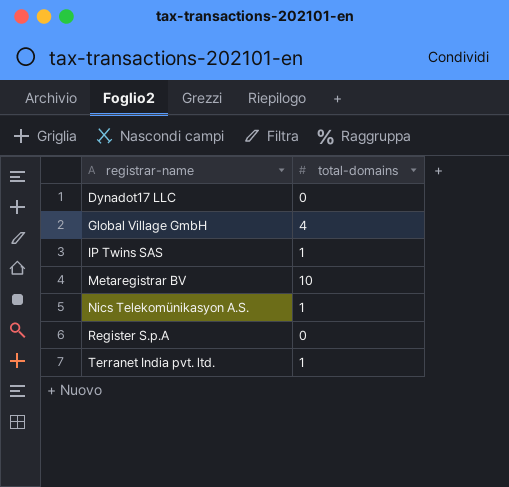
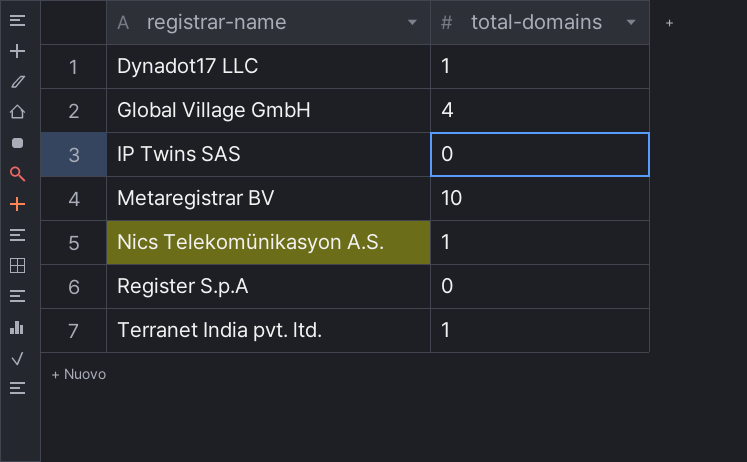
Dynadot17 LLC | total-domains: 0 -> 1
IP Twins SAS | total-domains: 1 -> 0

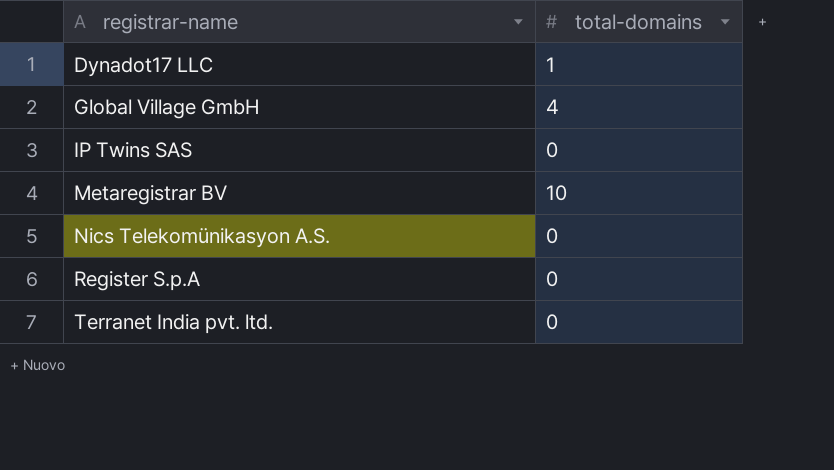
Nics Telekomünikasyon A.S. | total-domains: 1 -> 0
Terranet India pvt. ltd. | total-domains: 1 -> 0

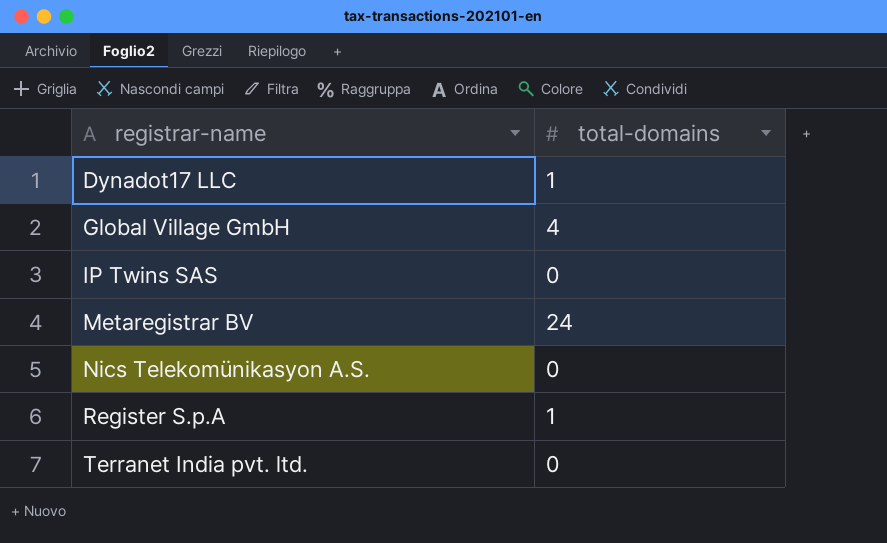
Metaregistrar BV | total-domains: 10 -> 24
Register S.p.A | total-domains: 0 -> 1

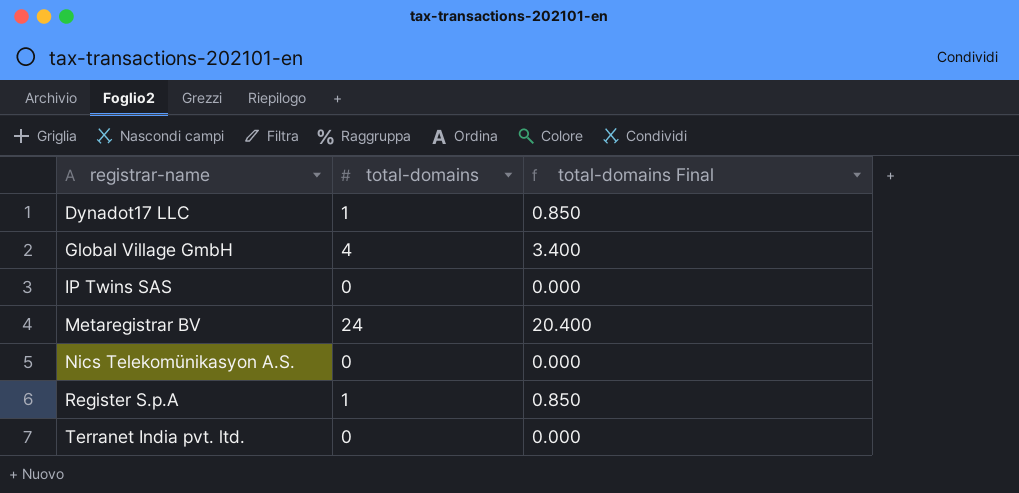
column total-domains Final | formula: none -> [total-domains] * 0.85

